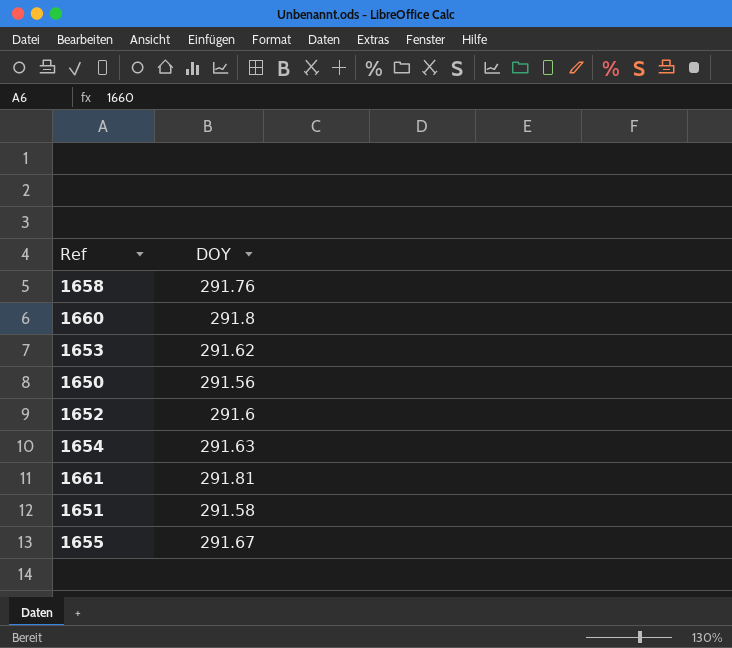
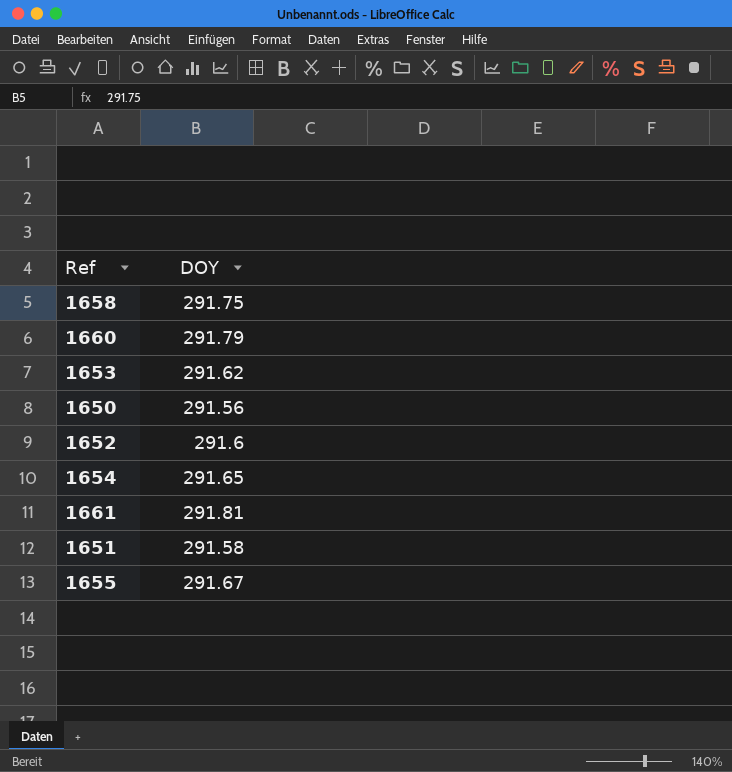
1658 | DOY: 291.76 -> 291.75
1660 | DOY: 291.8 -> 291.79
1654 | DOY: 291.63 -> 291.65

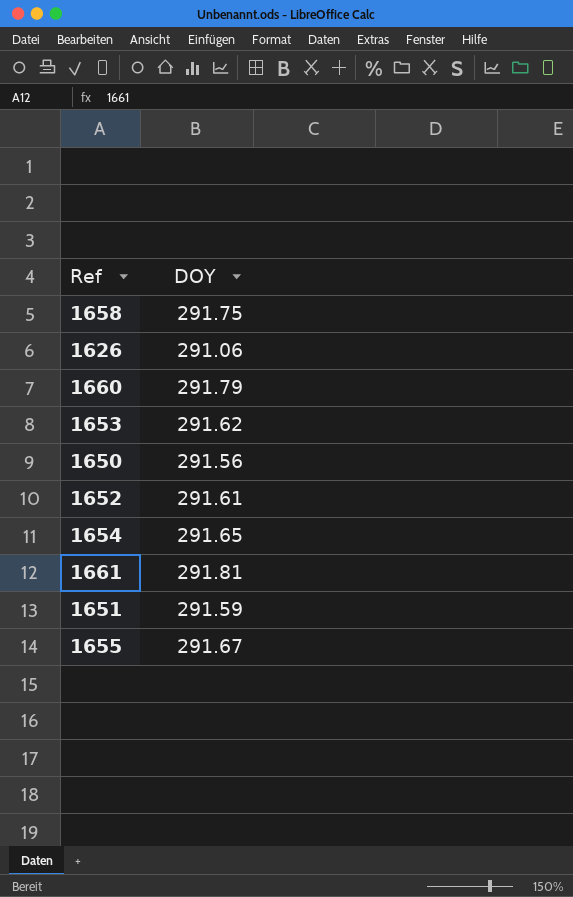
row 1626: none -> 291.06
1652 | DOY: 291.6 -> 291.61
1651 | DOY: 291.58 -> 291.59

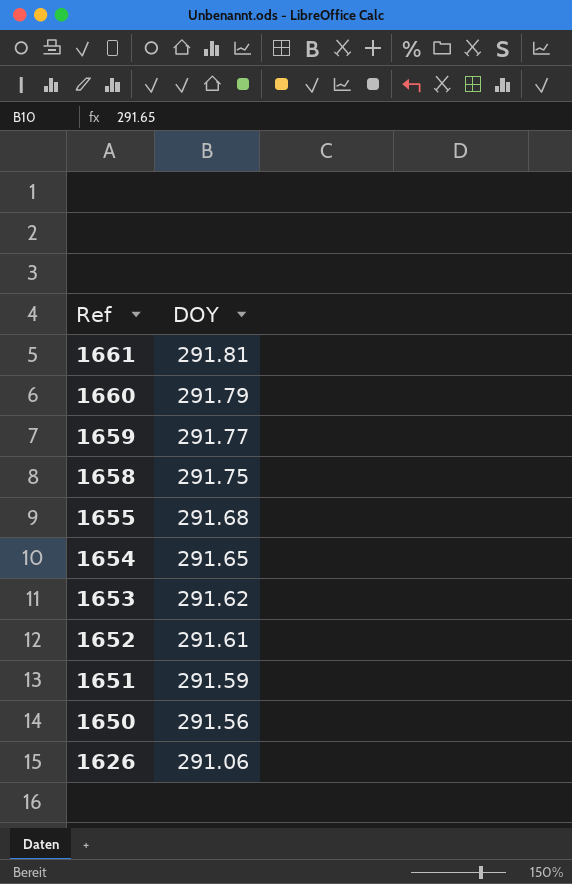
row order: none -> Ref descending
row 1659: none -> 291.77
1655 | DOY: 291.67 -> 291.68

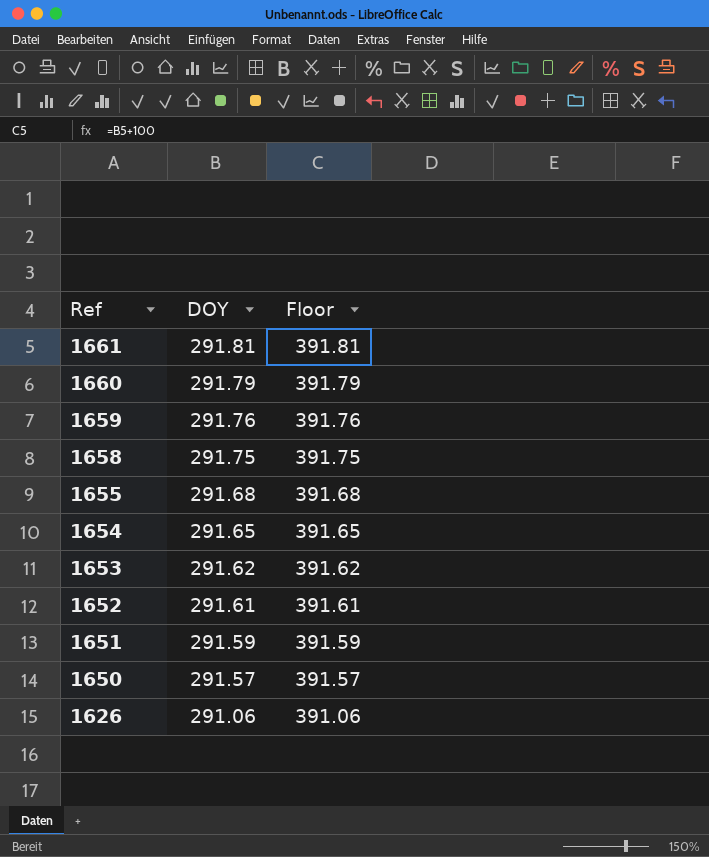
column Floor | formula: none -> [DOY] + 100
1659 | DOY: 291.77 -> 291.76
1650 | DOY: 291.56 -> 291.57

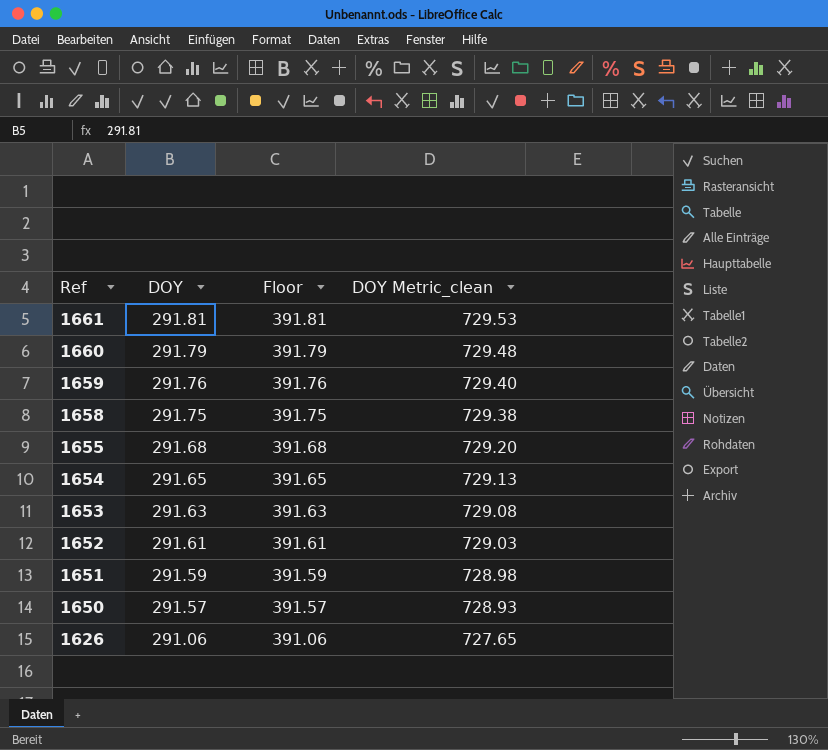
column DOY Metric_clean | formula: none -> [DOY] * 2.5
1653 | DOY: 291.62 -> 291.63
1653 | Floor: 391.62 -> 391.63

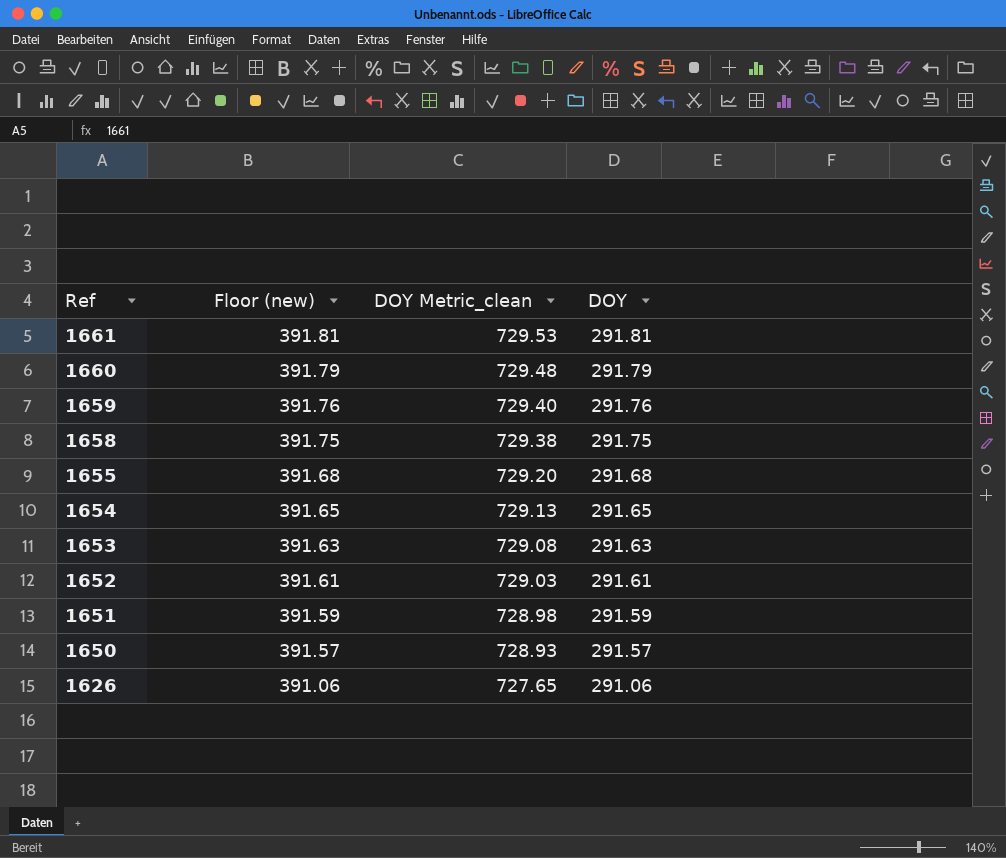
column name: Floor -> Floor (new)
column DOY | position: 2 -> 4

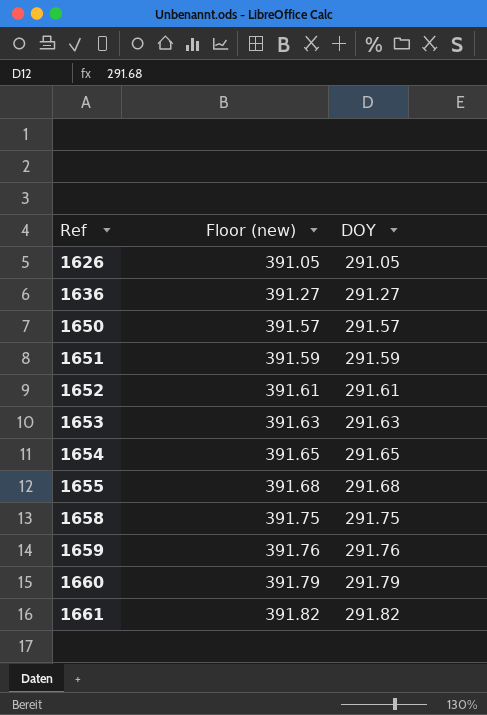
row order: Ref descending -> Ref ascending
column DOY Metric_clean | formula: [DOY] * 2.5 -> none
1626 | Floor (new): 391.06 -> 391.05
1626 | DOY: 291.06 -> 291.05
row 1636: none -> 391.27 | 291.27
1661 | Floor (new): 391.81 -> 391.82
1661 | DOY: 291.81 -> 291.82

